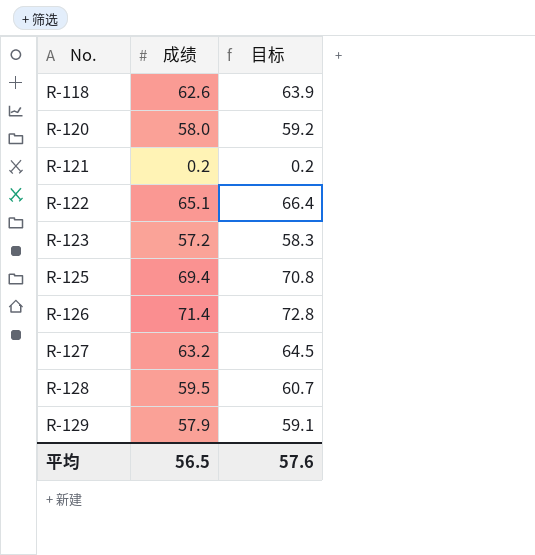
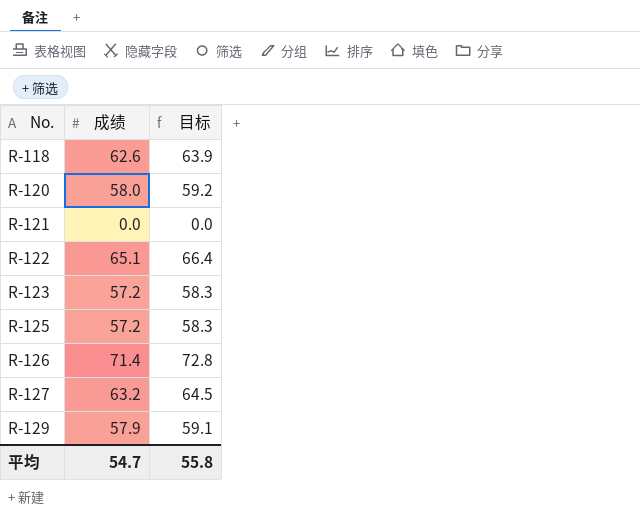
row R-128: 59.5 | 60.7 -> none
R-121 | 成绩: 0.2 -> 0.0
R-121 | 目标: 0.2 -> 0.0
R-125 | 成绩: 69.4 -> 57.2
R-125 | 目标: 70.8 -> 58.3
平均 | 成绩: 56.5 -> 54.7
平均 | 目标: 57.6 -> 55.8

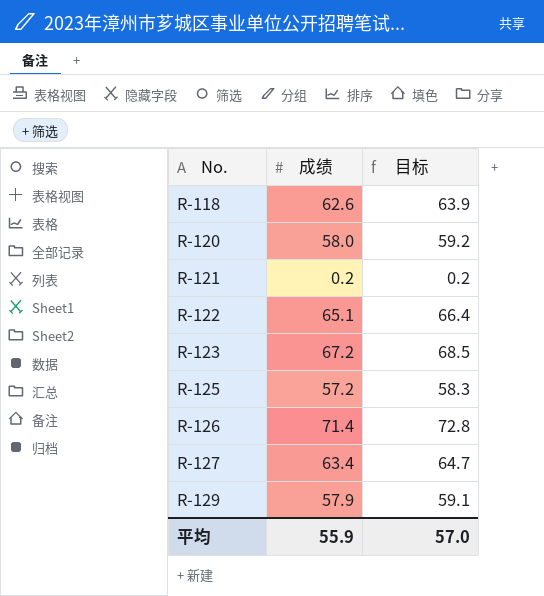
R-121 | 成绩: 0.0 -> 0.2
R-121 | 目标: 0.0 -> 0.2
R-123 | 成绩: 57.2 -> 67.2
R-123 | 目标: 58.3 -> 68.5
R-127 | 成绩: 63.2 -> 63.4
R-127 | 目标: 64.5 -> 64.7
平均 | 成绩: 54.7 -> 55.9
平均 | 目标: 55.8 -> 57.0

